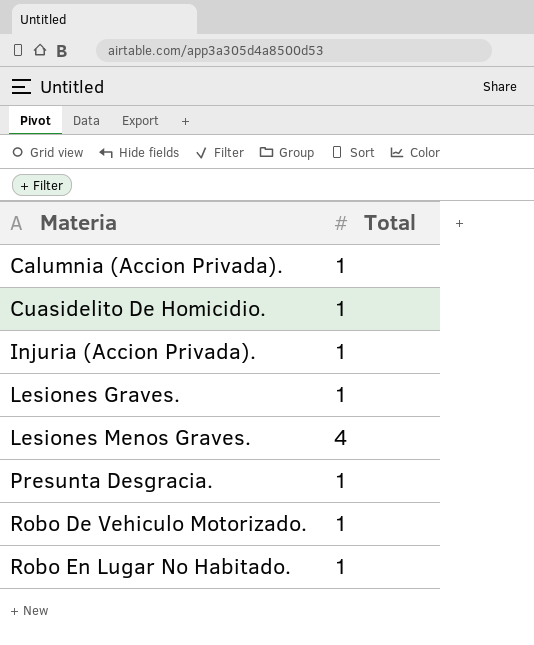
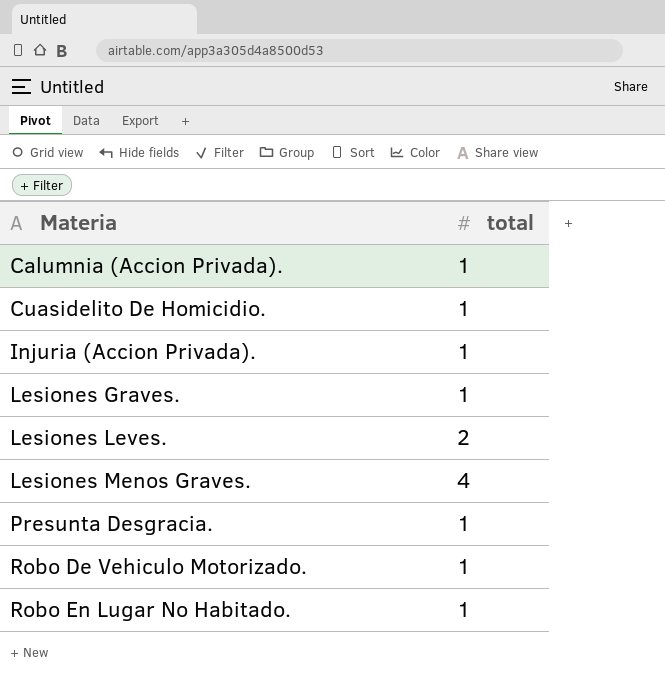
column name: Total -> total
row Lesiones Leves.: none -> 2

